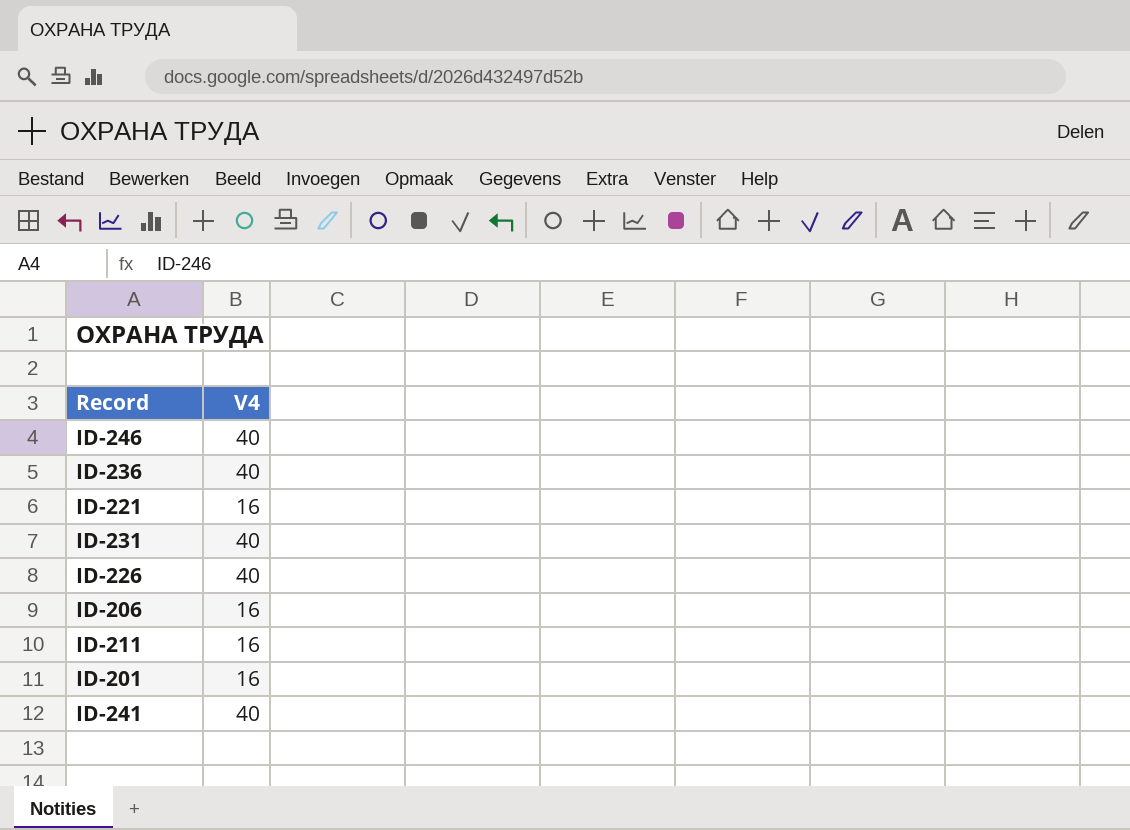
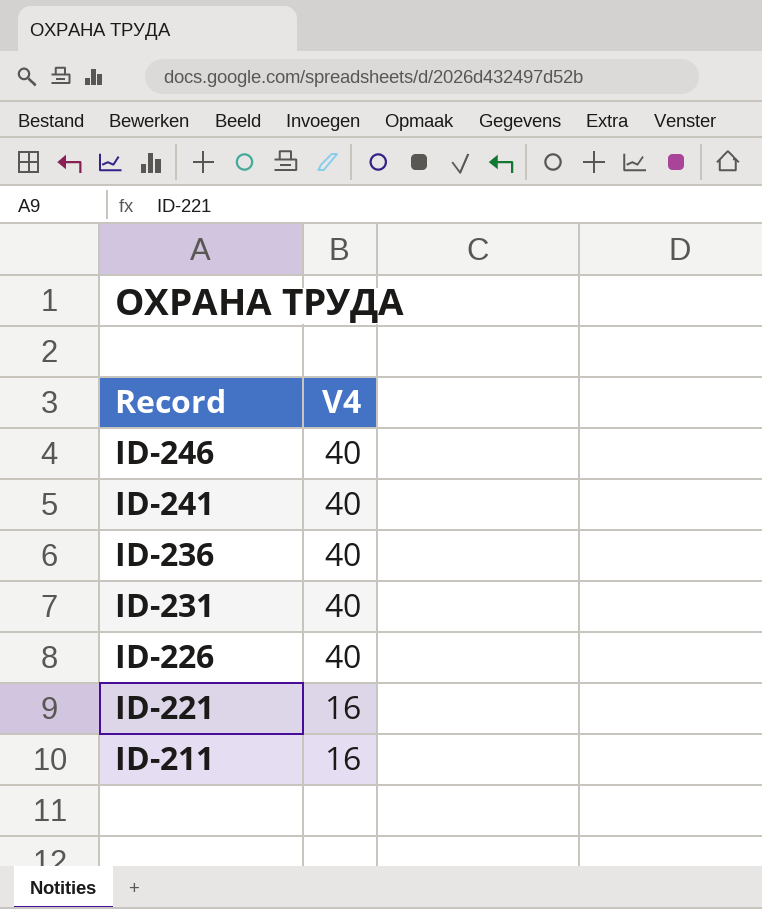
row order: none -> Record descending
row ID-206: 16 -> none
row ID-201: 16 -> none

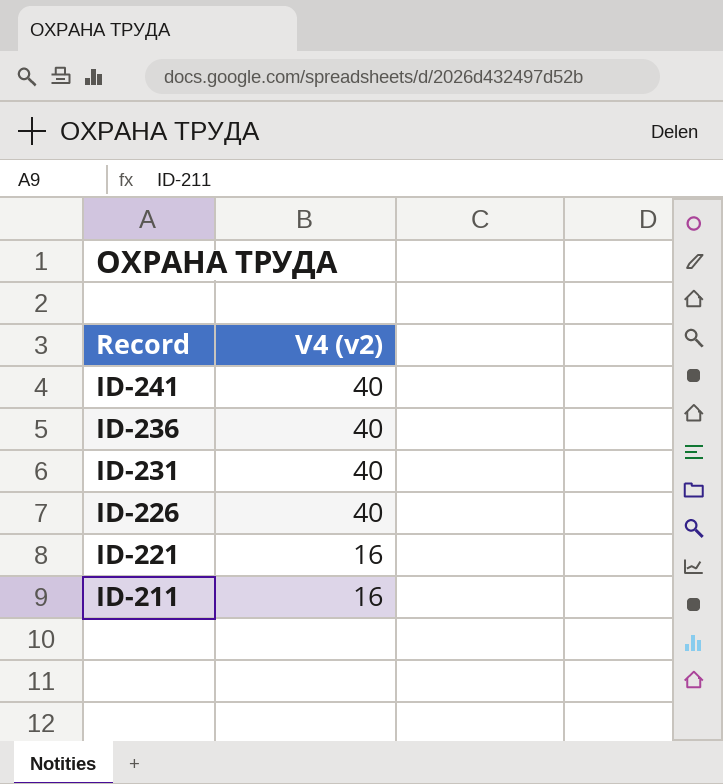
column name: V4 -> V4 (v2)
row ID-246: 40 -> none

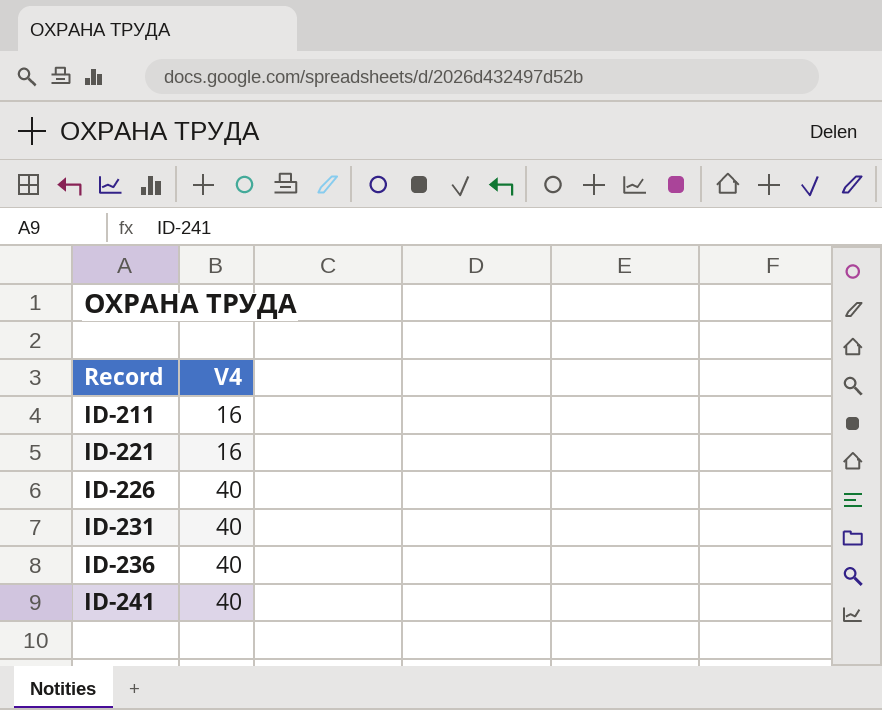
row order: Record descending -> Record ascending
column name: V4 (v2) -> V4

